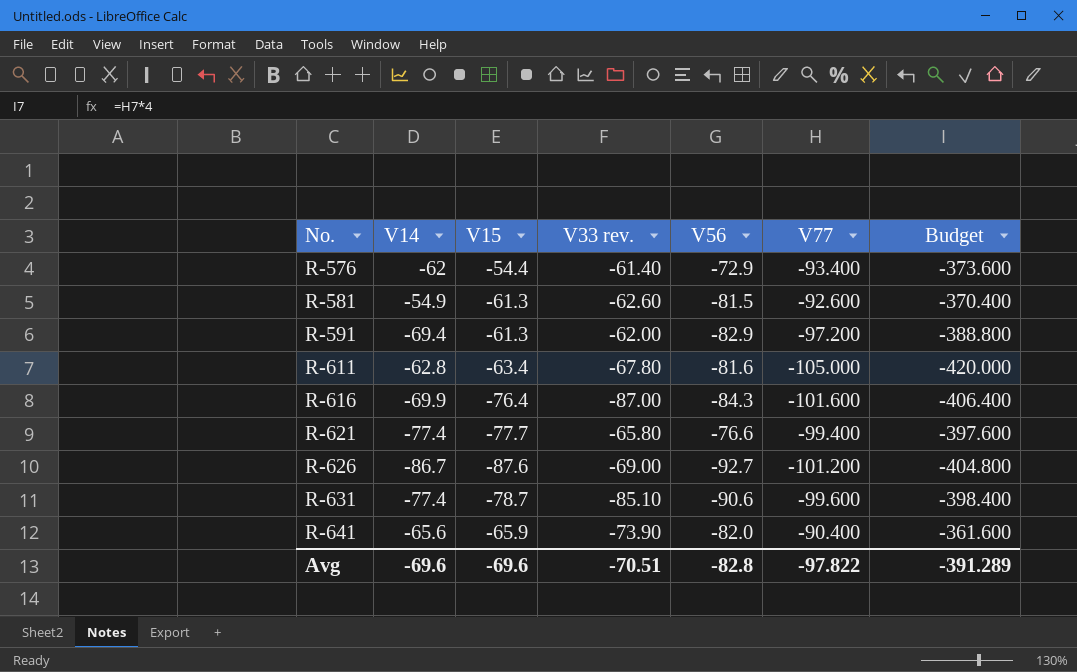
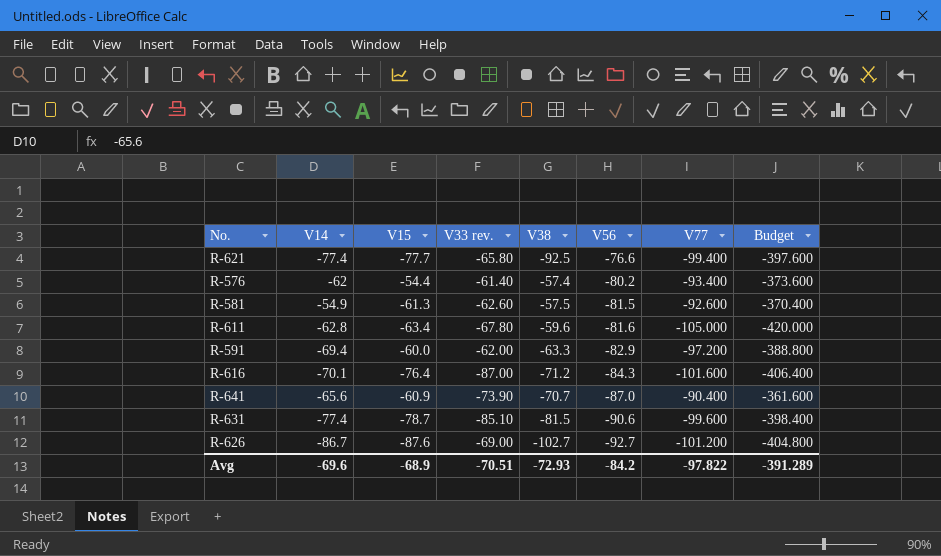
row order: No. ascending -> V56 descending
column V38 | position: none -> 5
R-576 | V56: -72.9 -> -80.2
R-591 | V15: -61.3 -> -60.0
R-616 | V14: -69.9 -> -70.1
R-641 | V15: -65.9 -> -60.9
R-641 | V56: -82.0 -> -87.0
Avg | V15: -69.6 -> -68.9
Avg | V56: -82.8 -> -84.2

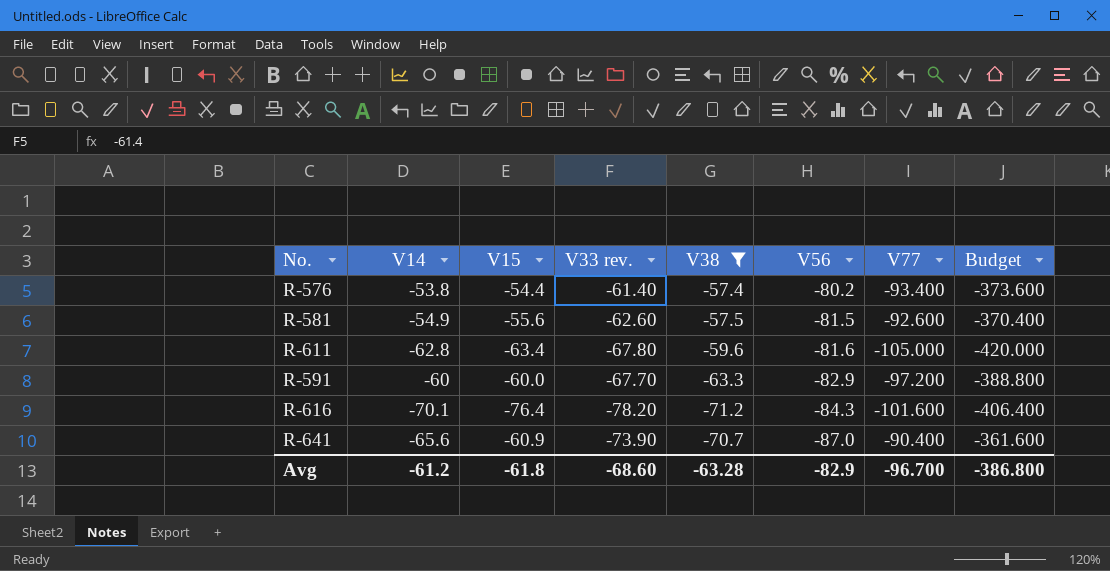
filter: none -> V38 >= -71.2
R-576 | V14: -62 -> -53.8
R-581 | V15: -61.3 -> -55.6
R-591 | V14: -69.4 -> -60
R-591 | V33 rev.: -62.00 -> -67.70
R-616 | V33 rev.: -87.00 -> -78.20
Avg | V14: -69.6 -> -61.2
Avg | V15: -68.9 -> -61.8
Avg | V33 rev.: -70.51 -> -68.60
Avg | V38: -72.93 -> -63.28
Avg | V56: -84.2 -> -82.9
Avg | V77: -97.822 -> -96.700
Avg | Budget: -391.289 -> -386.800

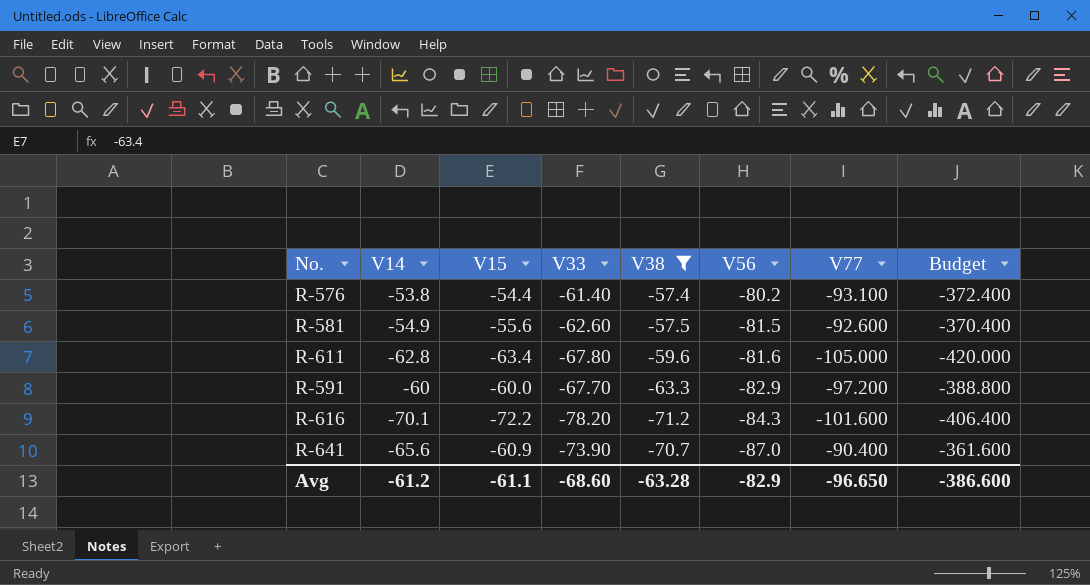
column name: V33 rev. -> V33
R-576 | V77: -93.400 -> -93.100
R-576 | Budget: -373.600 -> -372.400
R-616 | V15: -76.4 -> -72.2
Avg | V15: -61.8 -> -61.1
Avg | V77: -96.700 -> -96.650
Avg | Budget: -386.800 -> -386.600

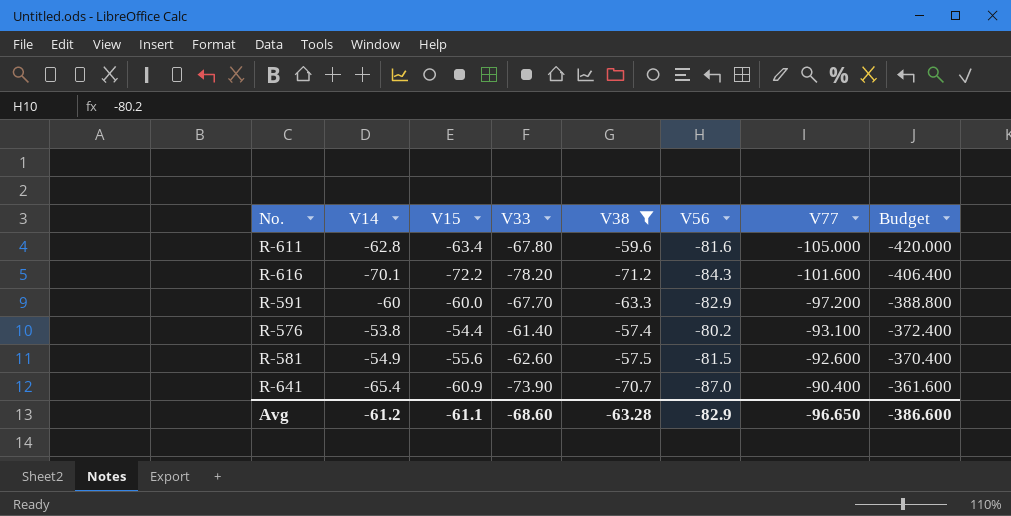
row order: V56 descending -> V77 ascending
R-641 | V14: -65.6 -> -65.4

